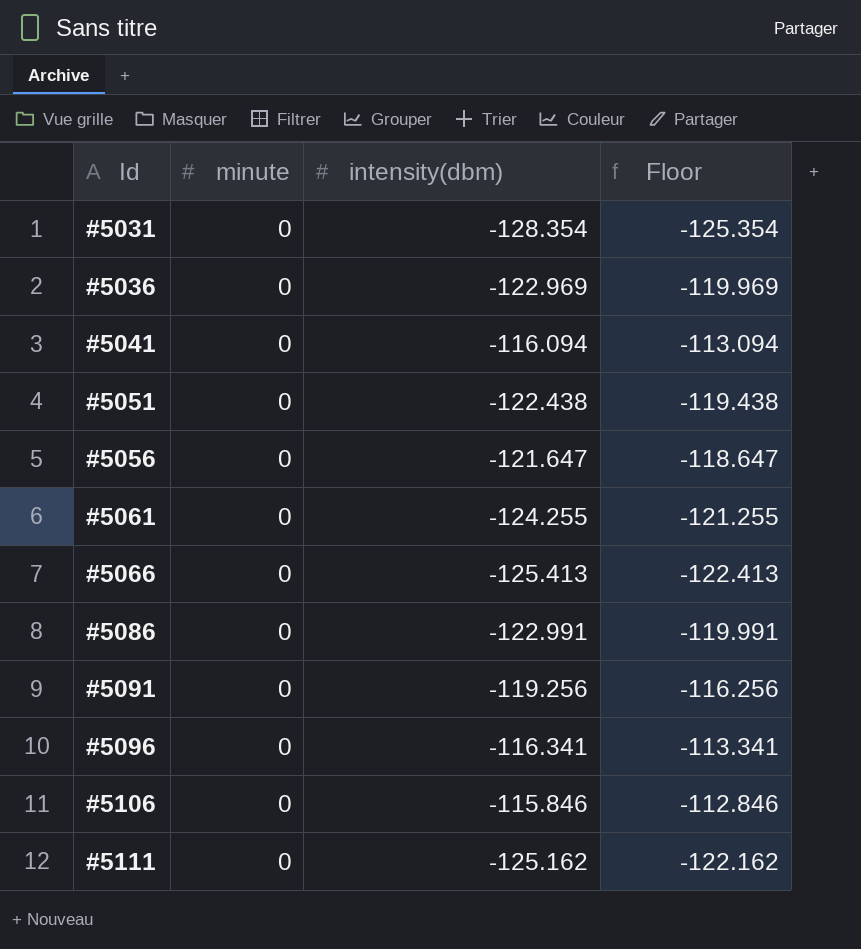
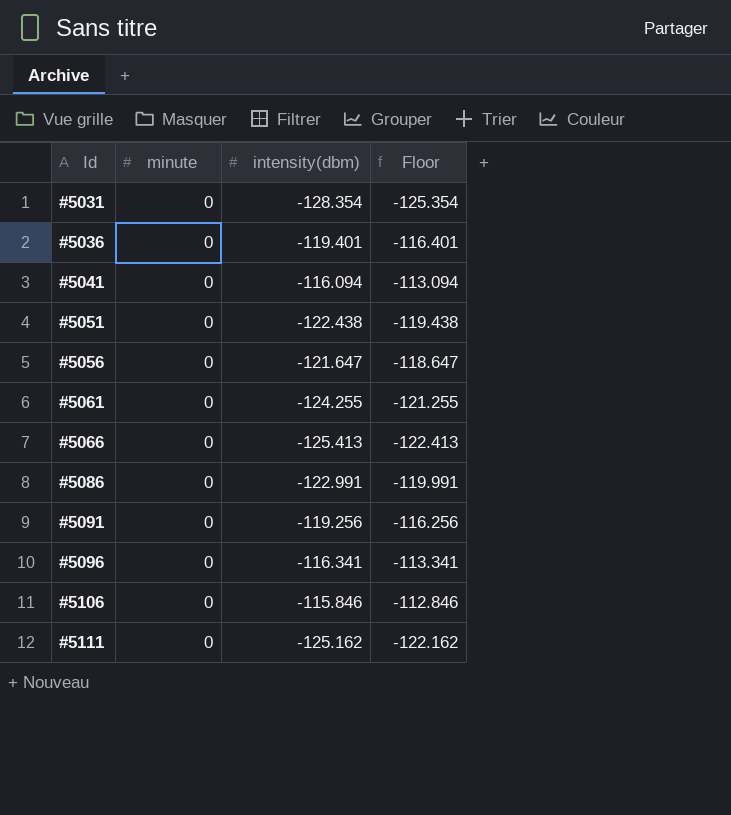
#5036 | intensity(dbm): -122.969 -> -119.401
#5036 | Floor: -119.969 -> -116.401

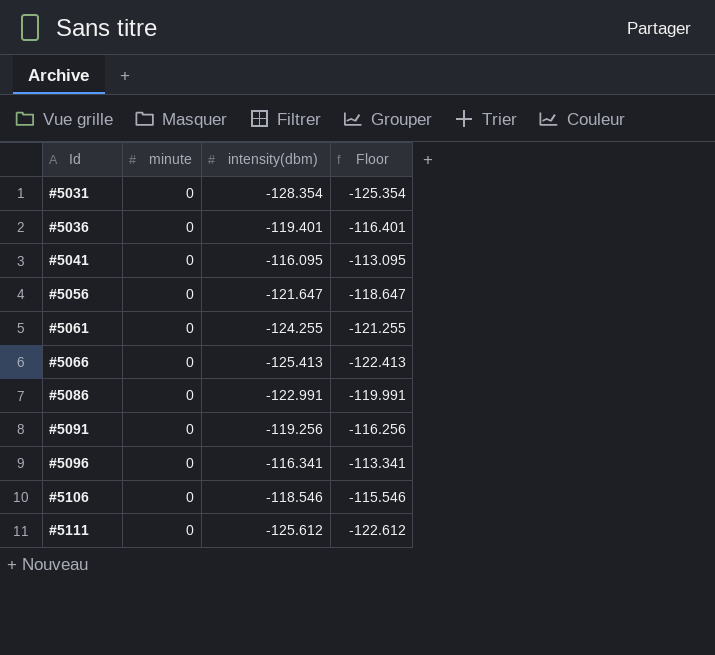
row #5051: 0 | -122.438 | -119.438 -> none
#5041 | intensity(dbm): -116.094 -> -116.095
#5041 | Floor: -113.094 -> -113.095
#5106 | intensity(dbm): -115.846 -> -118.546
#5106 | Floor: -112.846 -> -115.546
#5111 | intensity(dbm): -125.162 -> -125.612
#5111 | Floor: -122.162 -> -122.612

